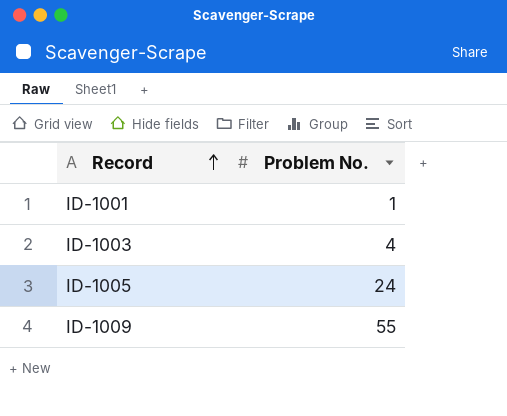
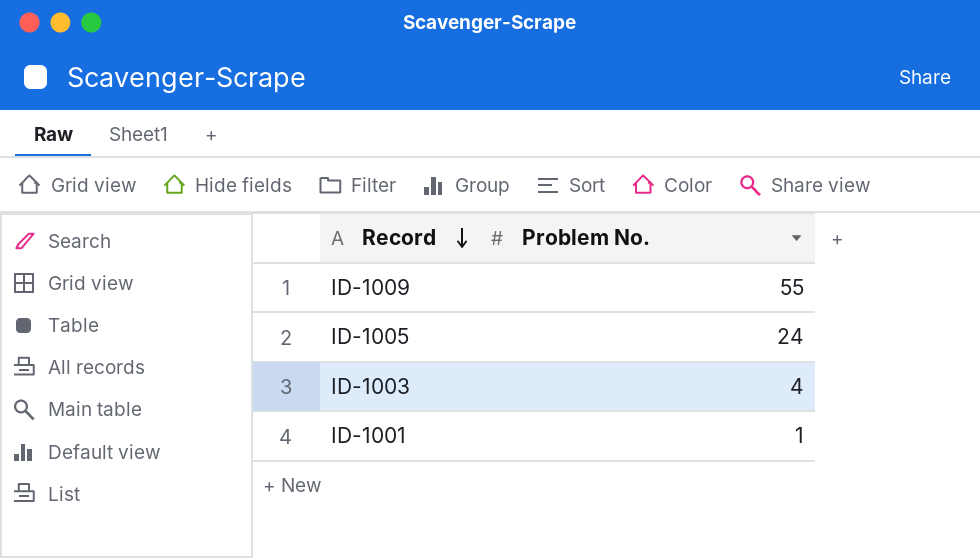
row order: Record ascending -> Record descending

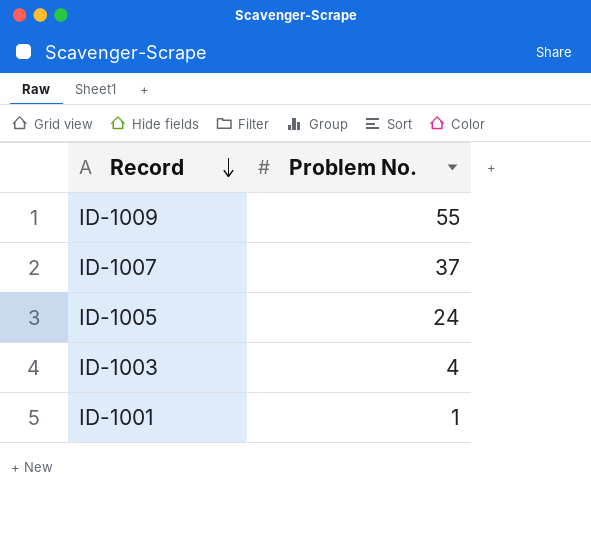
row ID-1007: none -> 37

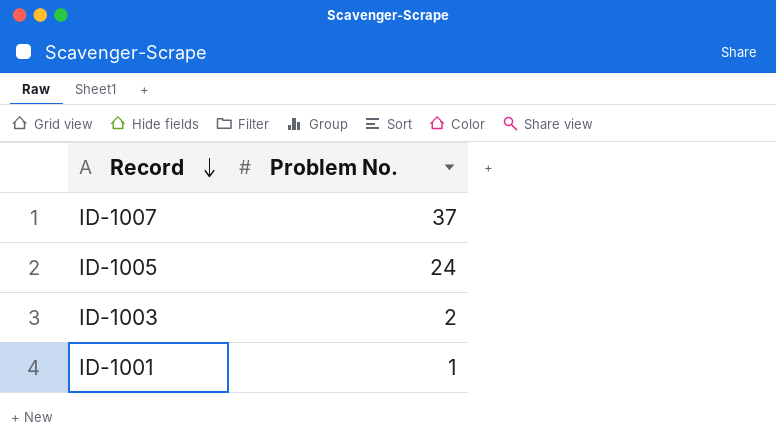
row ID-1009: 55 -> none
ID-1003 | Problem No.: 4 -> 2

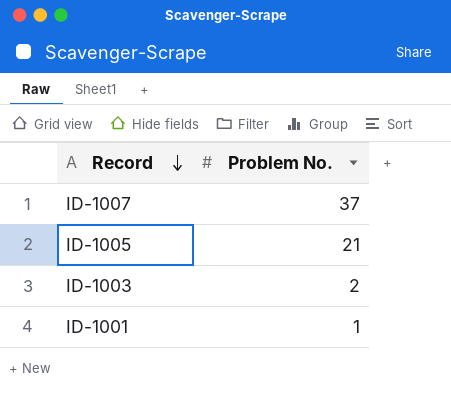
ID-1005 | Problem No.: 24 -> 21

